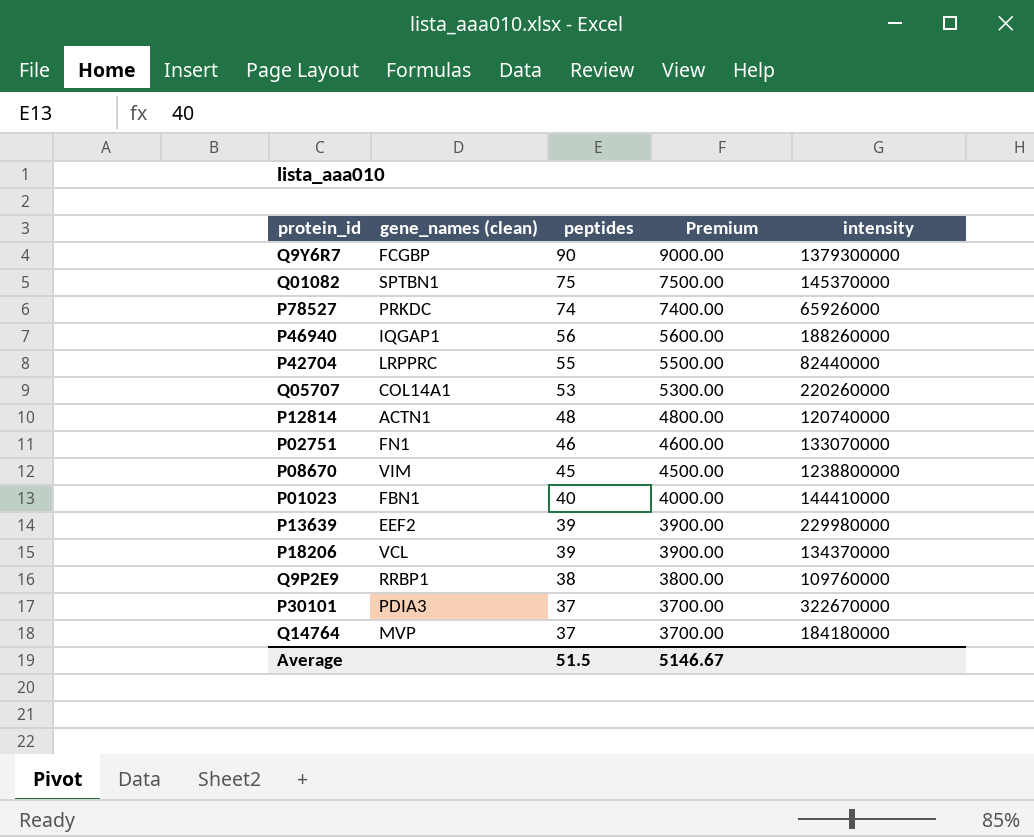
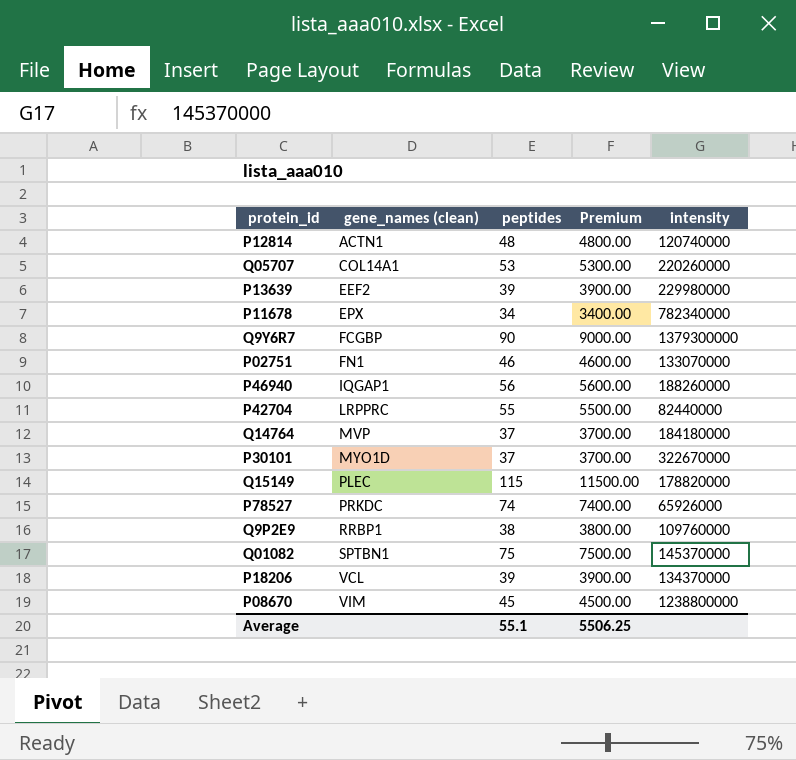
row order: peptides descending -> gene_names (clean) ascending
row P01023: FBN1 | 40 | 4000.00 | 144410000 -> none
row P11678: none -> EPX | 34 | 3400.00 | 782340000
P30101 | gene_names (clean): PDIA3 -> MYO1D
row Q15149: none -> PLEC | 115 | 11500.00 | 178820000
Average | peptides: 51.5 -> 55.1
Average | Premium: 5146.67 -> 5506.25

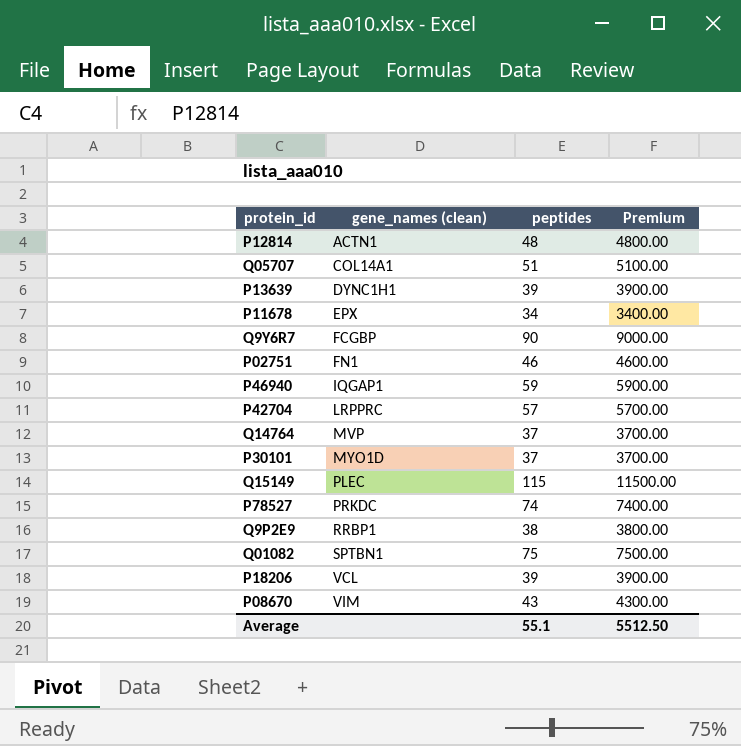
column intensity | position: 5 -> none
Q05707 | peptides: 53 -> 51
Q05707 | Premium: 5300.00 -> 5100.00
P13639 | gene_names (clean): EEF2 -> DYNC1H1
P46940 | peptides: 56 -> 59
P46940 | Premium: 5600.00 -> 5900.00
P42704 | peptides: 55 -> 57
P42704 | Premium: 5500.00 -> 5700.00
P08670 | peptides: 45 -> 43
P08670 | Premium: 4500.00 -> 4300.00
Average | Premium: 5506.25 -> 5512.50

